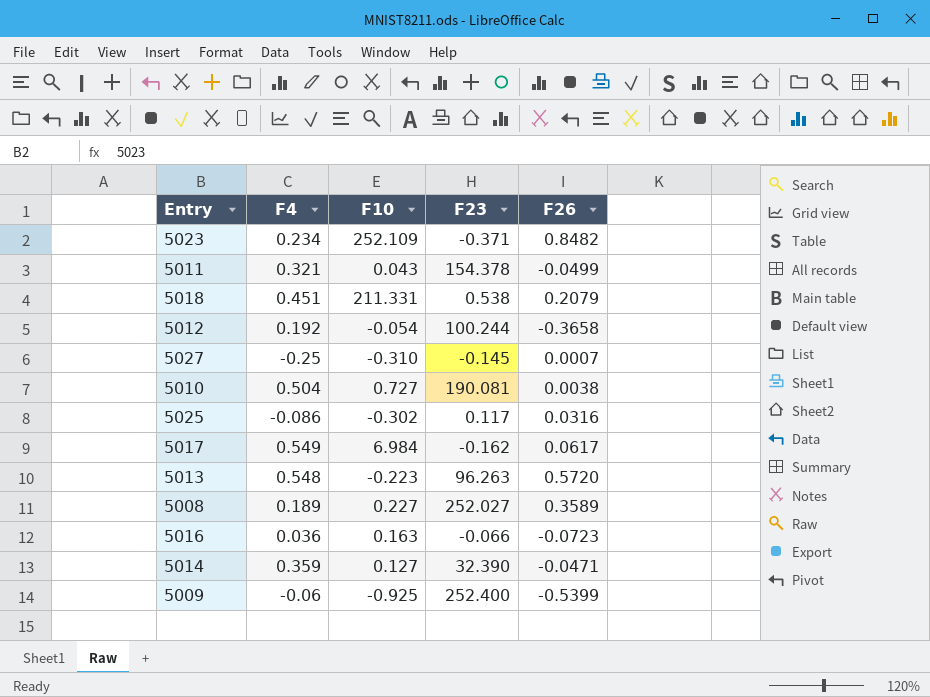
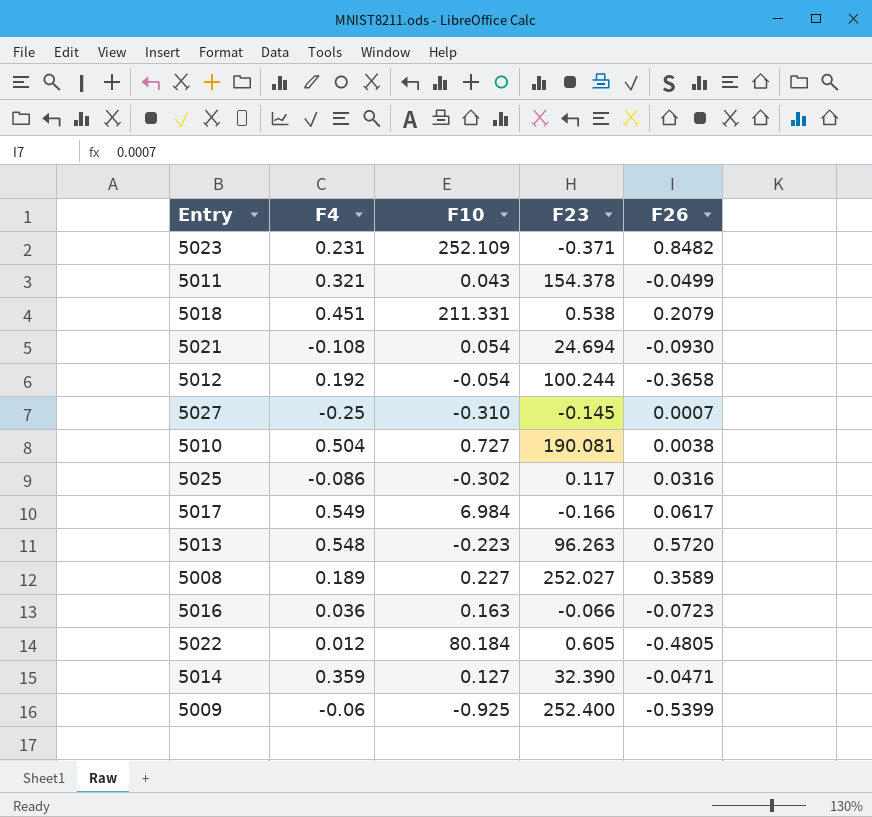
5023 | F4: 0.234 -> 0.231
row 5021: none -> -0.108 | 0.054 | 24.694 | -0.0930
5017 | F23: -0.162 -> -0.166
row 5022: none -> 0.012 | 80.184 | 0.605 | -0.4805

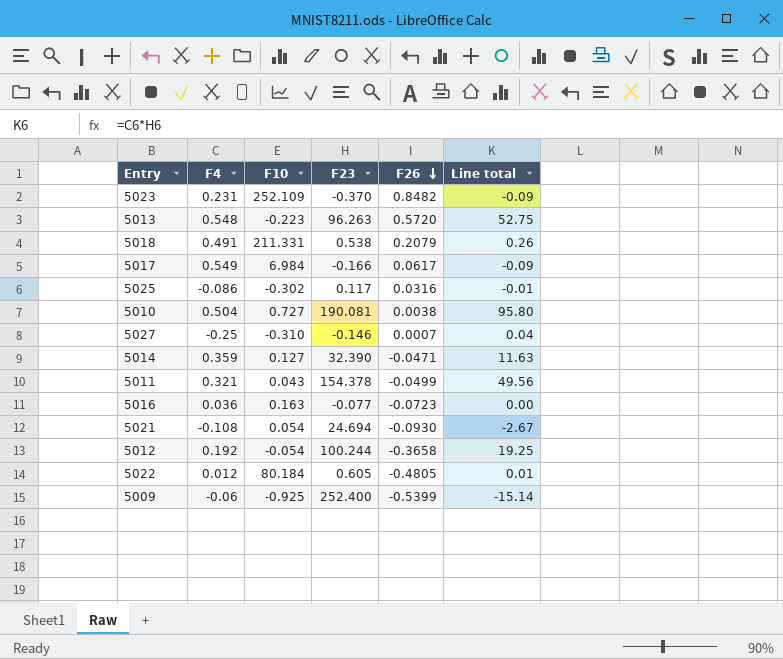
row order: none -> F26 descending
column Line total | formula: none -> [F4] * [F23]
row 5008: 0.189 | 0.227 | 252.027 | 0.3589 -> none
5023 | F23: -0.371 -> -0.370
5018 | F4: 0.451 -> 0.491
5027 | F23: -0.145 -> -0.146
5016 | F23: -0.066 -> -0.077

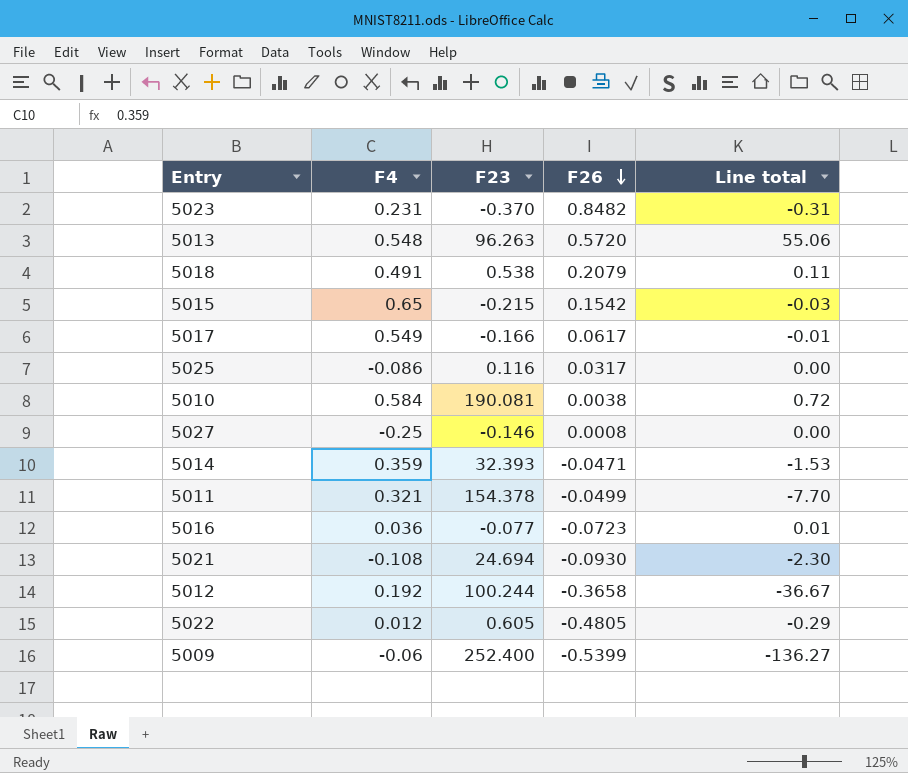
column F10 | position: 3 -> none
column Line total | formula: [F4] * [F23] -> [F23] * [F26]
row 5015: none -> 0.65 | -0.215 | 0.1542 | -0.03
5025 | F23: 0.117 -> 0.116
5025 | F26: 0.0316 -> 0.0317
5010 | F4: 0.504 -> 0.584
5027 | F26: 0.0007 -> 0.0008
5014 | F23: 32.390 -> 32.393

